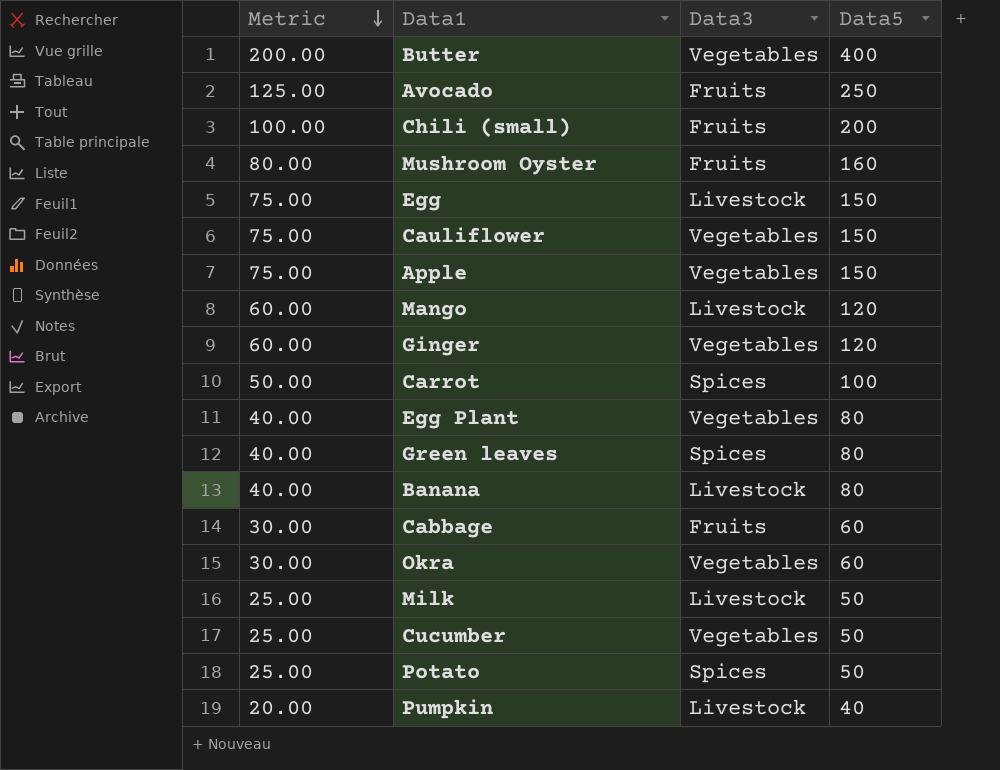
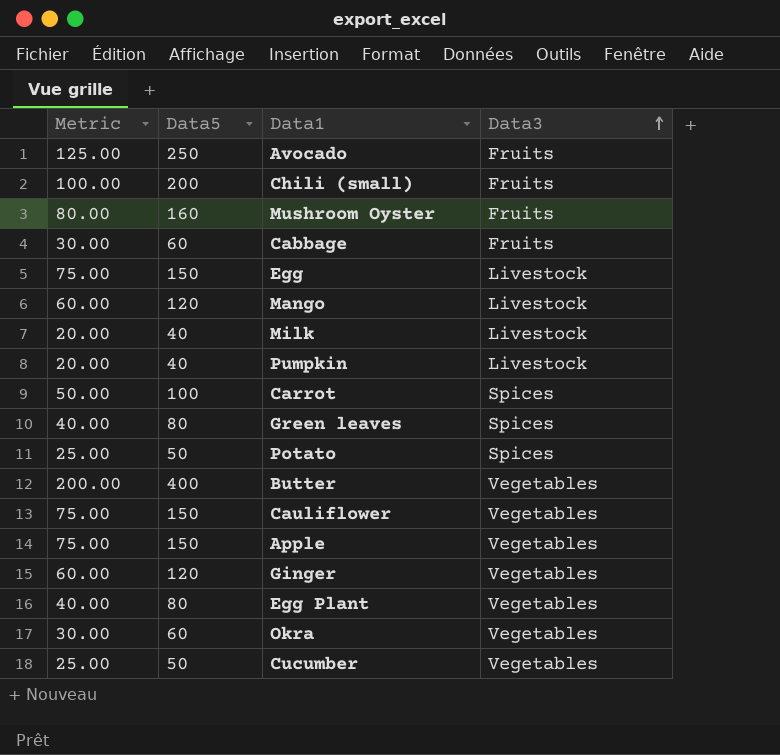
row order: Metric descending -> Data3 ascending
column Data5 | position: 4 -> 2
row Banana: 40.00 | Livestock | 80 -> none
Milk | Metric: 25.00 -> 20.00
Milk | Data5: 50 -> 40

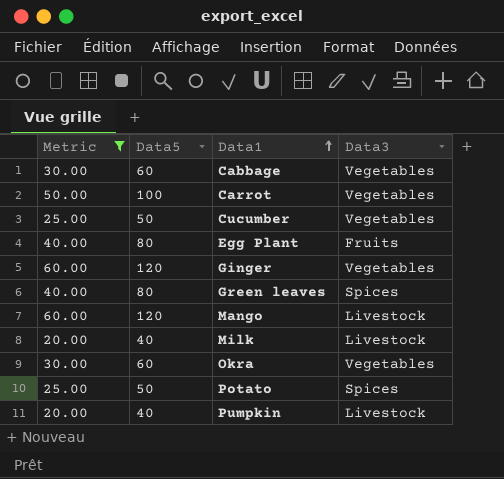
filter: none -> Metric <= 60.00
row order: Data3 ascending -> Data1 ascending
Cabbage | Data3: Fruits -> Vegetables
Carrot | Data3: Spices -> Vegetables
Egg Plant | Data3: Vegetables -> Fruits

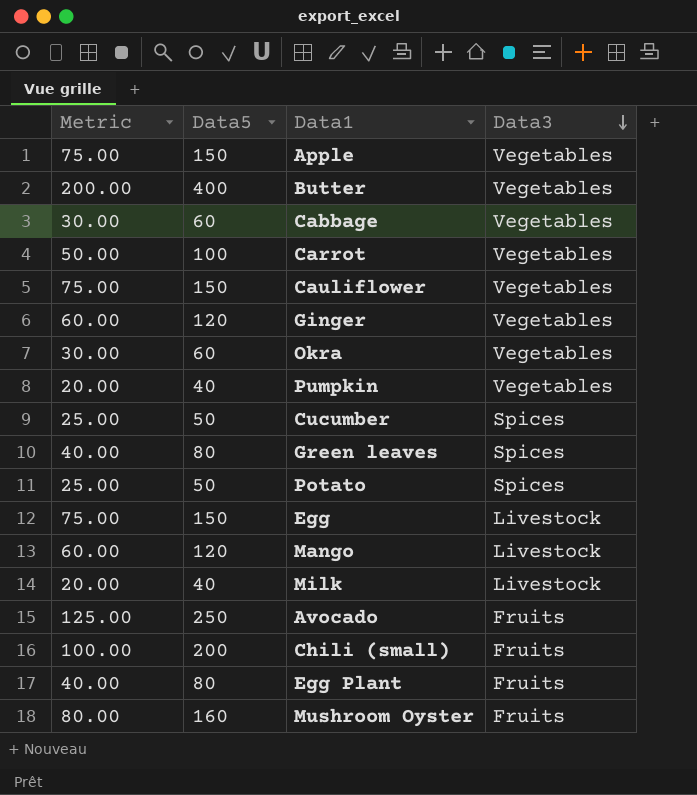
filter: Metric <= 60.00 -> none
row order: Data1 ascending -> Data3 descending
Pumpkin | Data3: Livestock -> Vegetables
Cucumber | Data3: Vegetables -> Spices

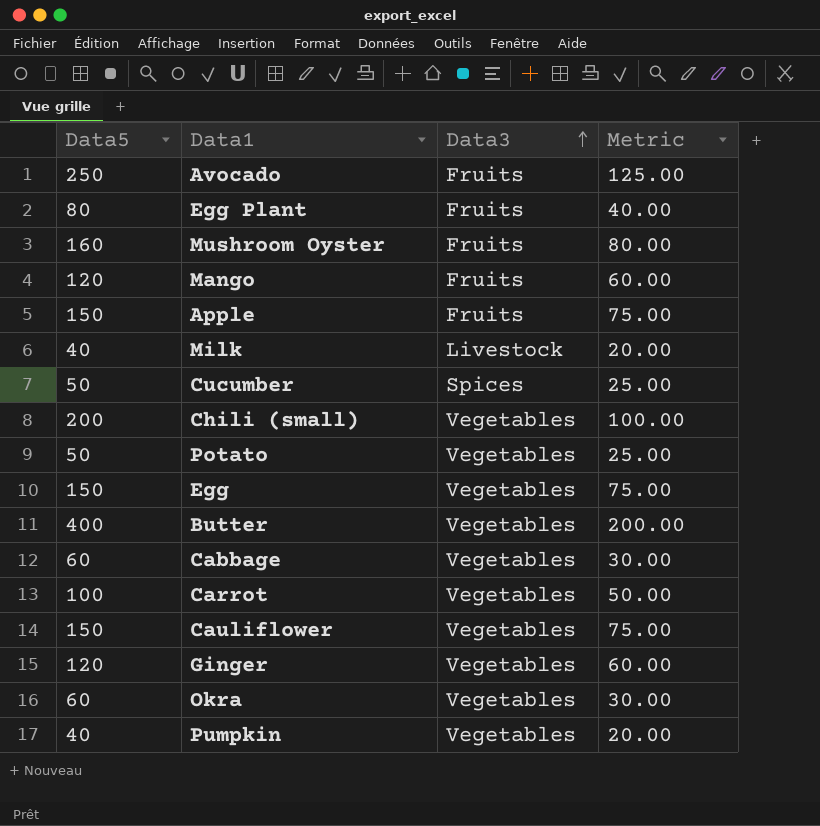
row order: Data3 descending -> Data3 ascending
column Metric | position: 1 -> 4
row Green leaves: 40.00 | 80 | Spices -> none
Mango | Data3: Livestock -> Fruits
Apple | Data3: Vegetables -> Fruits
Chili (small) | Data3: Fruits -> Vegetables
Potato | Data3: Spices -> Vegetables
Egg | Data3: Livestock -> Vegetables

